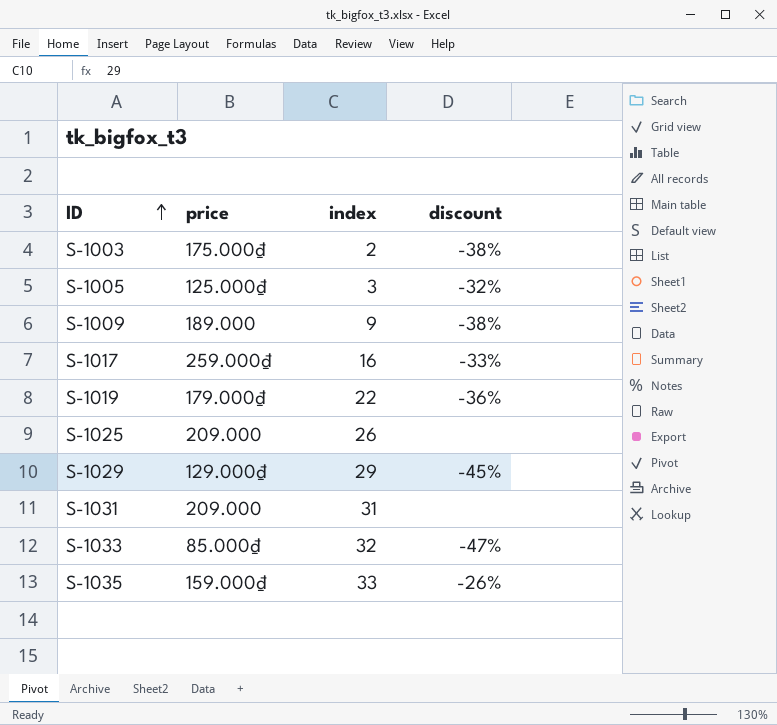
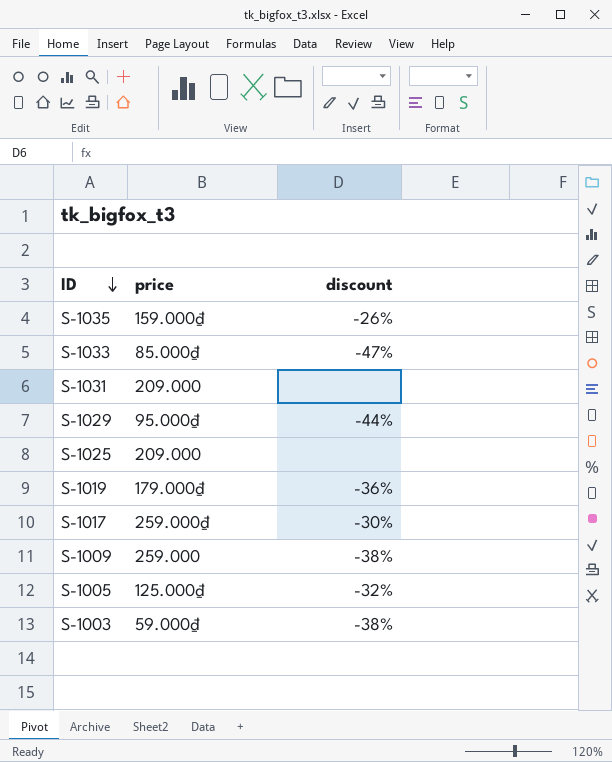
row order: ID ascending -> ID descending
column index | position: 3 -> none
S-1029 | price: 129.000₫ -> 95.000₫
S-1029 | discount: -45% -> -44%
S-1017 | discount: -33% -> -30%
S-1009 | price: 189.000 -> 259.000
S-1003 | price: 175.000₫ -> 59.000₫

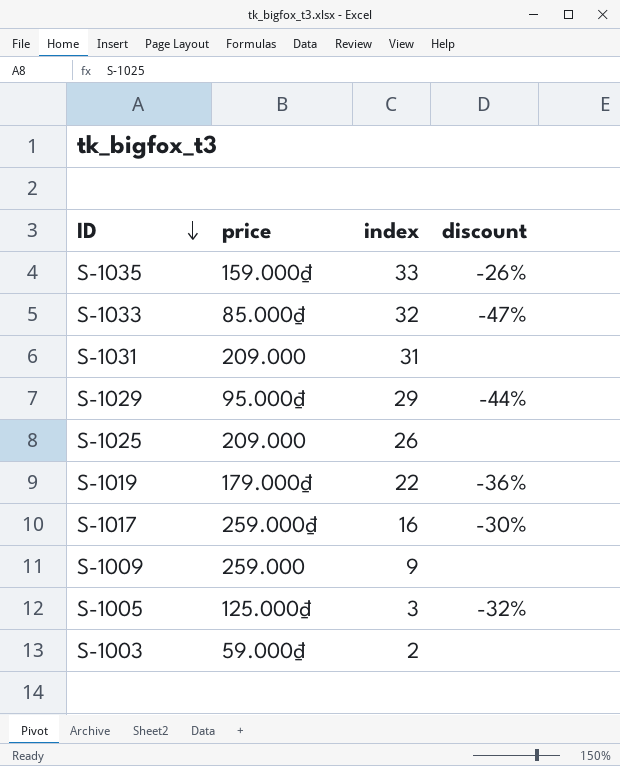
column index | position: none -> 3
S-1009 | discount: -38% -> none
S-1003 | discount: -38% -> none

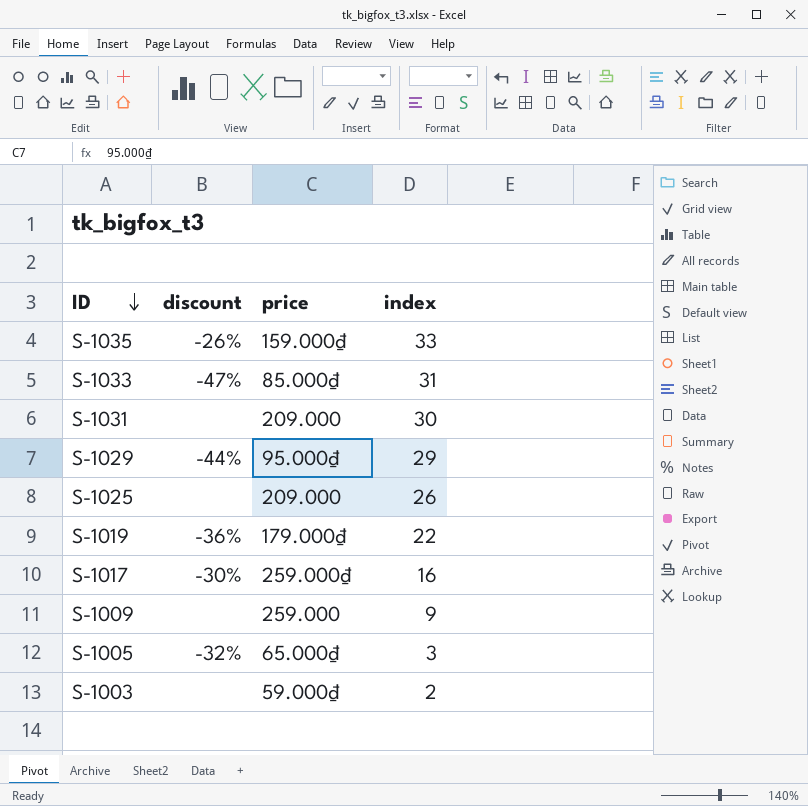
column discount | position: 4 -> 2
S-1033 | index: 32 -> 31
S-1031 | index: 31 -> 30
S-1005 | price: 125.000₫ -> 65.000₫

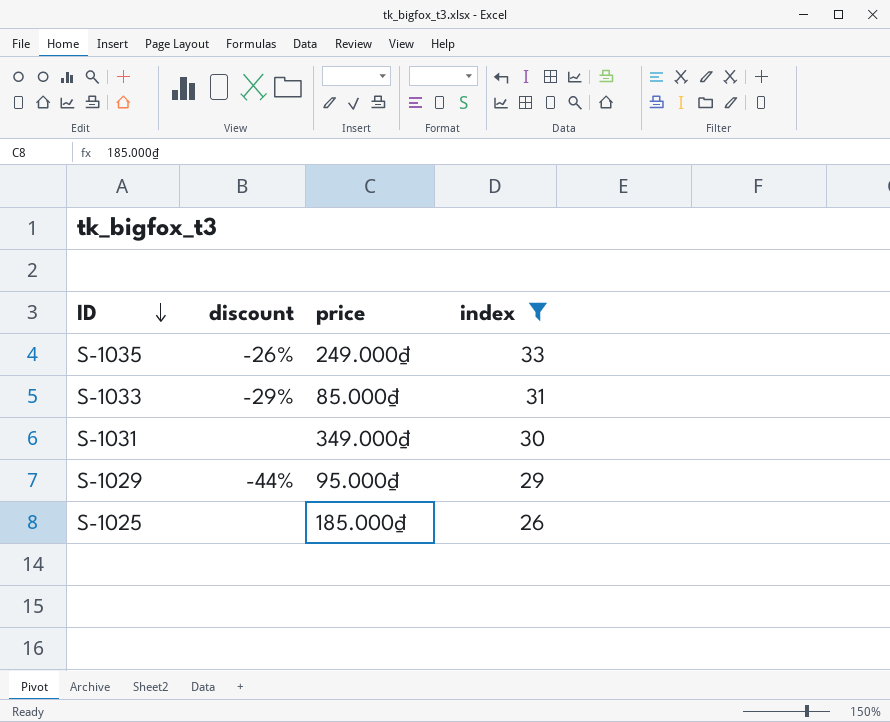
filter: none -> index >= 26
S-1035 | price: 159.000₫ -> 249.000₫
S-1033 | discount: -47% -> -29%
S-1031 | price: 209.000 -> 349.000₫
S-1025 | price: 209.000 -> 185.000₫

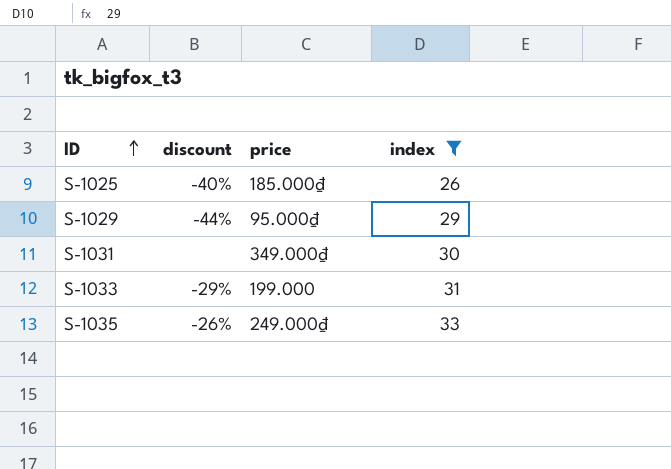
row order: ID descending -> ID ascending
S-1025 | discount: none -> -40%
S-1033 | price: 85.000₫ -> 199.000

